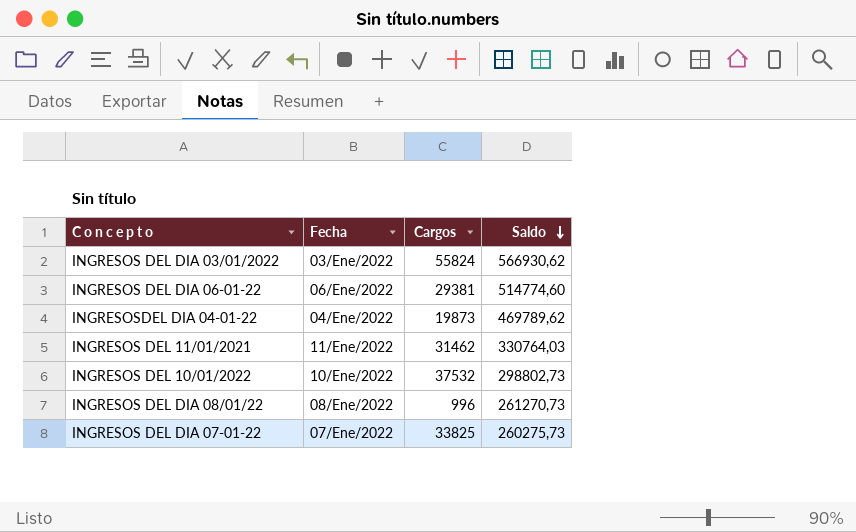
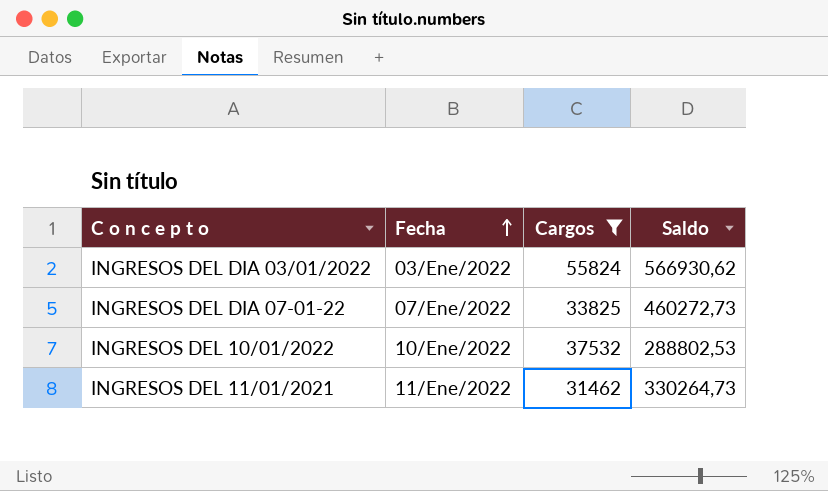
filter: none -> Cargos >= 31462
row order: Saldo descending -> Fecha ascending
INGRESOS DEL DIA 07-01-22 | Saldo: 260275,73 -> 460272,73
INGRESOS DEL 10/01/2022 | Saldo: 298802,73 -> 288802,53
INGRESOS DEL 11/01/2021 | Saldo: 330764,03 -> 330264,73

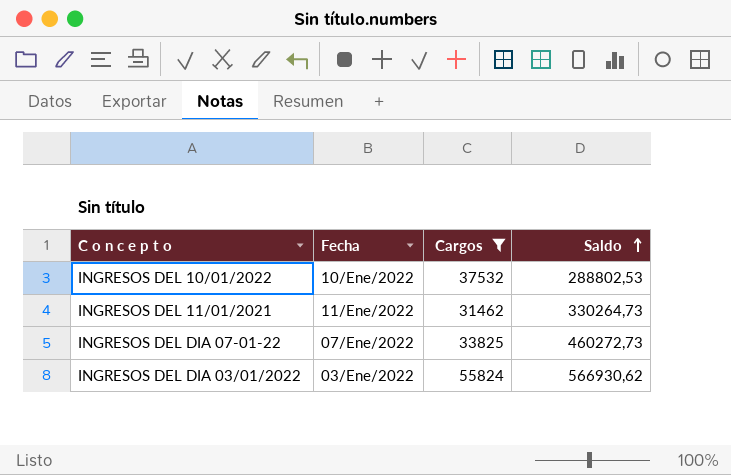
row order: Fecha ascending -> Saldo ascending

